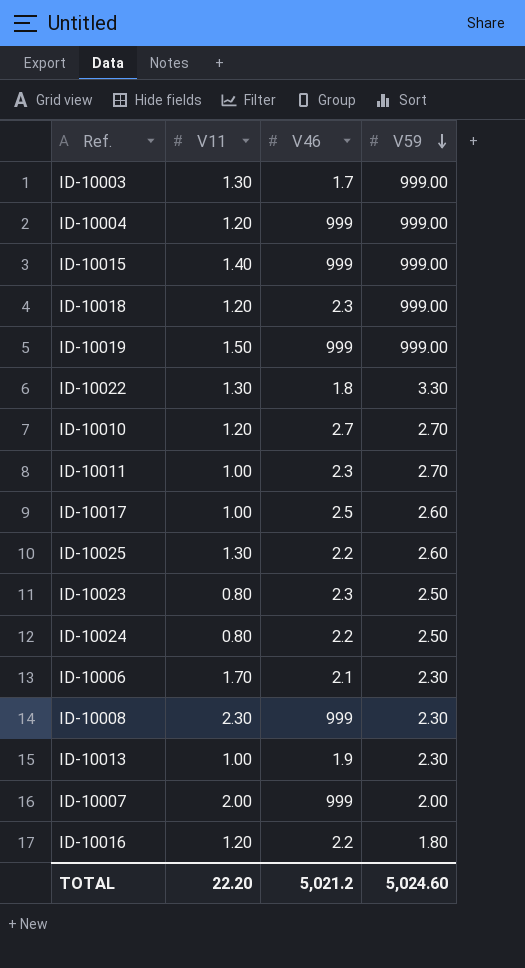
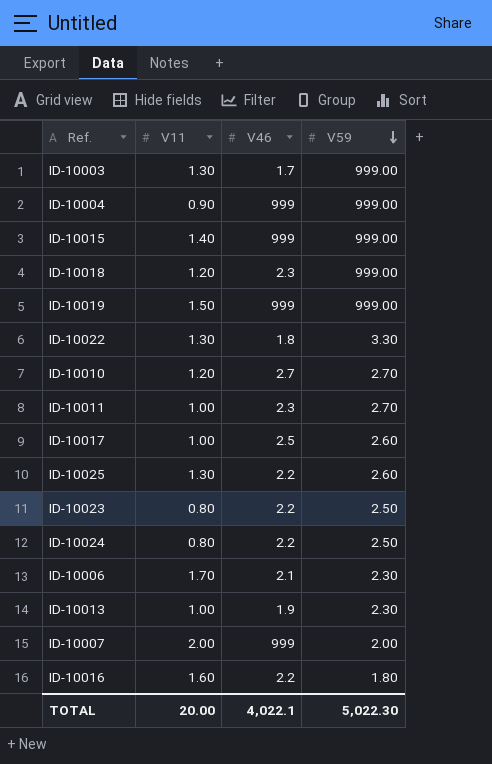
row ID-10008: 2.30 | 999 | 2.30 -> none
ID-10004 | V11: 1.20 -> 0.90
ID-10023 | V46: 2.3 -> 2.2
ID-10016 | V11: 1.20 -> 1.60
TOTAL | V11: 22.20 -> 20.00
TOTAL | V46: 5,021.2 -> 4,022.1
TOTAL | V59: 5,024.60 -> 5,022.30

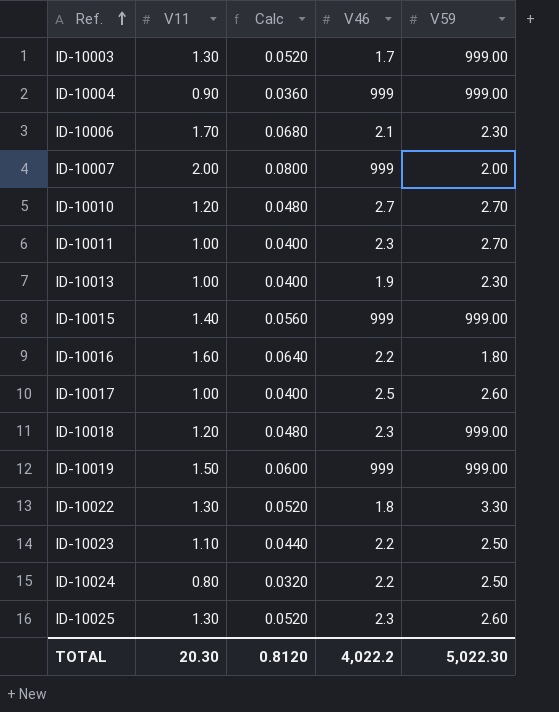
row order: V59 descending -> Ref. ascending
column Calc | formula: none -> [V11] * 0.04
ID-10023 | V11: 0.80 -> 1.10
ID-10025 | V46: 2.2 -> 2.3
TOTAL | V11: 20.00 -> 20.30
TOTAL | V46: 4,022.1 -> 4,022.2

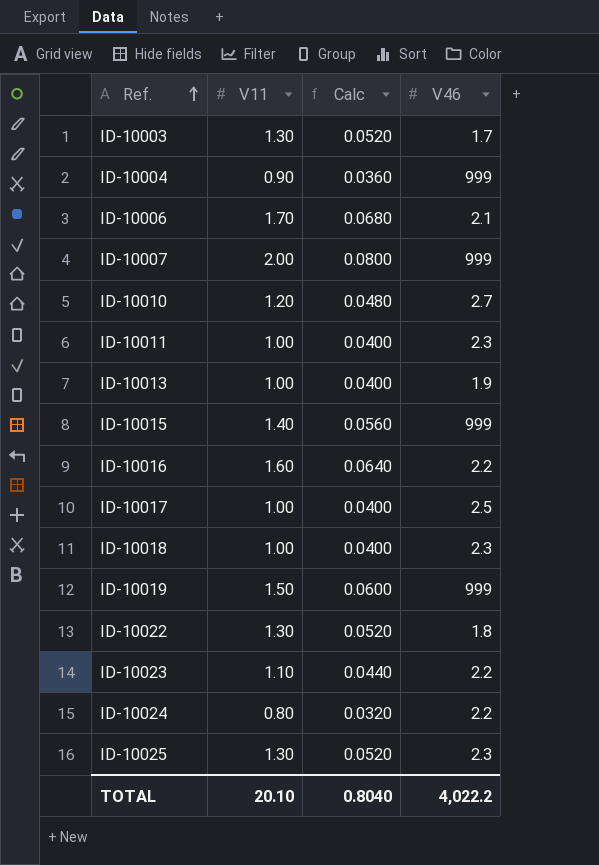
column V59 | position: 5 -> none
ID-10018 | V11: 1.20 -> 1.00
ID-10018 | Calc: 0.0480 -> 0.0400
TOTAL | V11: 20.30 -> 20.10
TOTAL | Calc: 0.8120 -> 0.8040

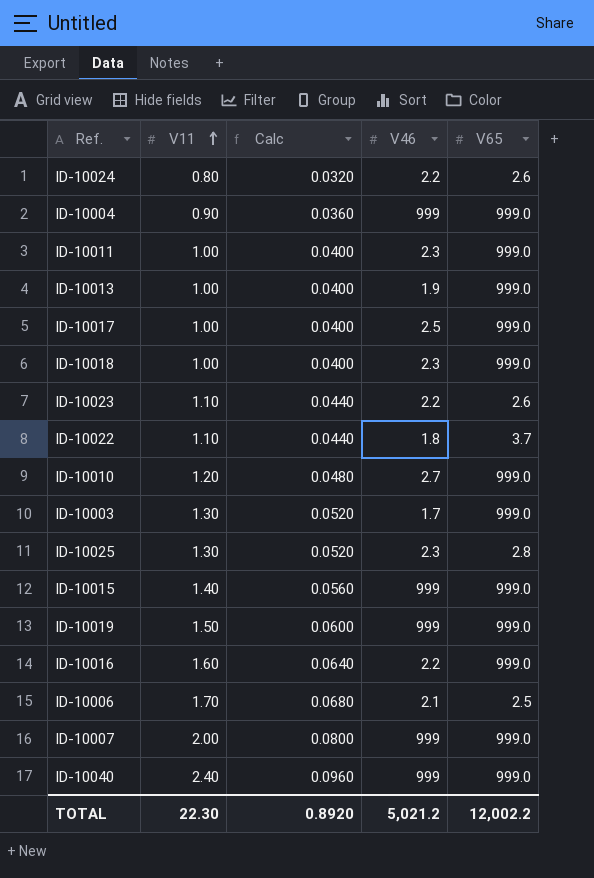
row order: Ref. ascending -> V11 ascending
column V65 | position: none -> 5
ID-10022 | V11: 1.30 -> 1.10
ID-10022 | Calc: 0.0520 -> 0.0440
row ID-10040: none -> 2.40 | 0.0960 | 999 | 999.0
TOTAL | V11: 20.10 -> 22.30
TOTAL | Calc: 0.8040 -> 0.8920
TOTAL | V46: 4,022.2 -> 5,021.2

